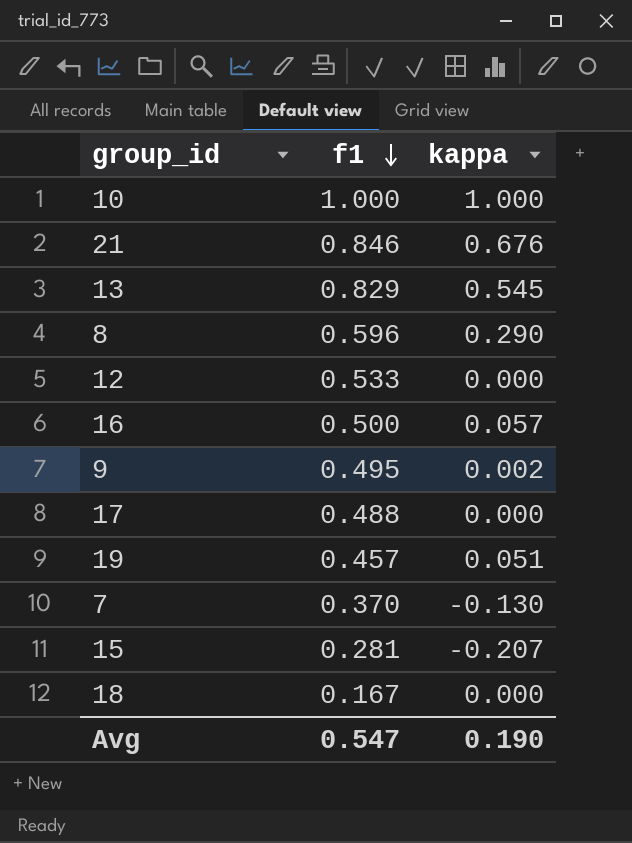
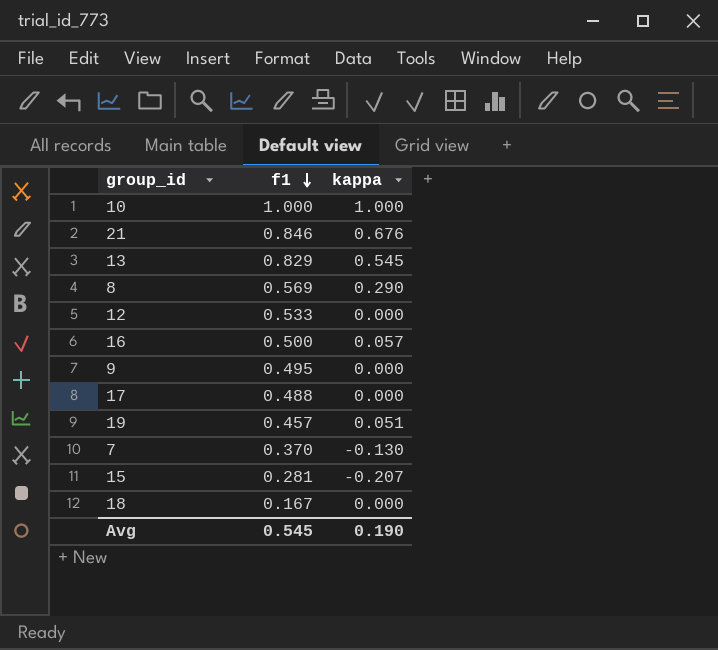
8 | f1: 0.596 -> 0.569
9 | kappa: 0.002 -> 0.000
Avg | f1: 0.547 -> 0.545

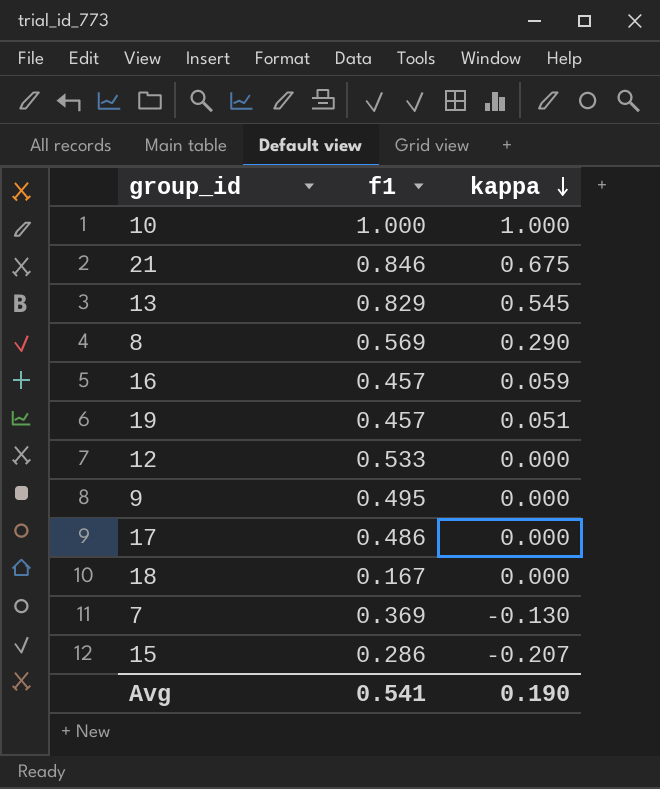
row order: f1 descending -> kappa descending
21 | kappa: 0.676 -> 0.675
16 | f1: 0.500 -> 0.457
16 | kappa: 0.057 -> 0.059
17 | f1: 0.488 -> 0.486
7 | f1: 0.370 -> 0.369
15 | f1: 0.281 -> 0.286
Avg | f1: 0.545 -> 0.541

